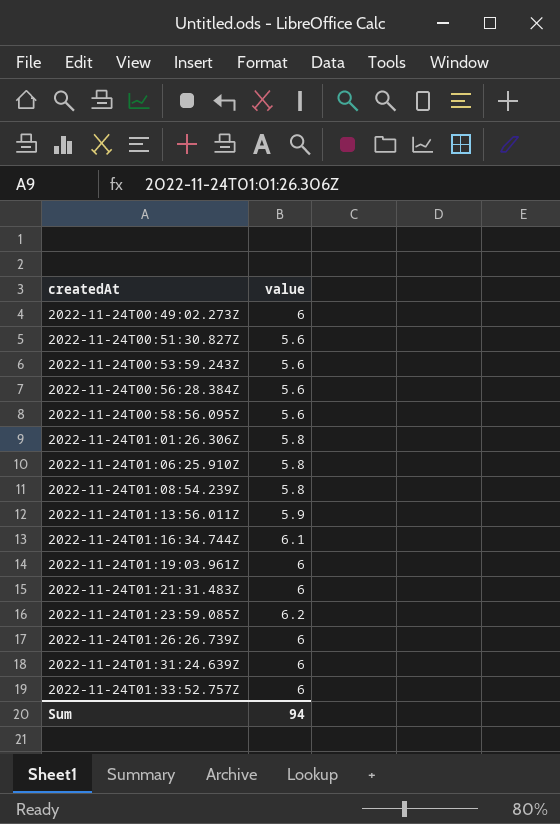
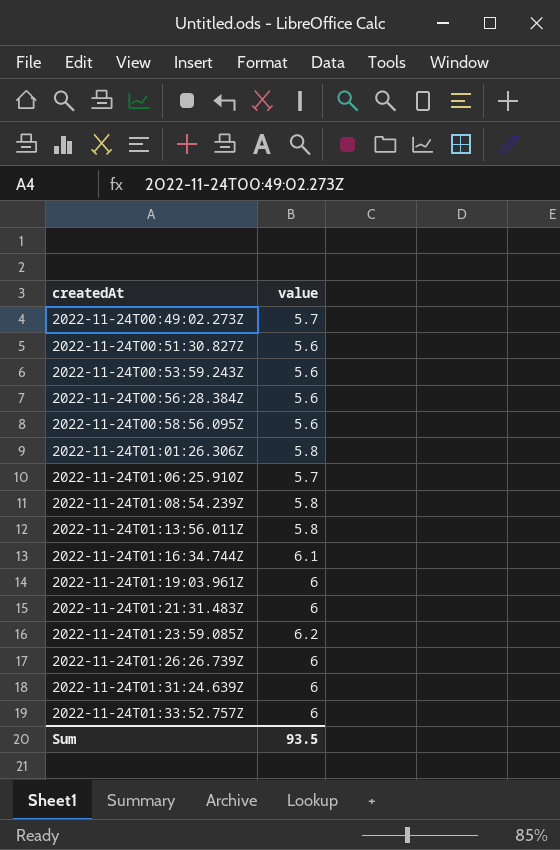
2022-11-24T00:49:02.273Z | value: 6 -> 5.7
2022-11-24T01:06:25.910Z | value: 5.8 -> 5.7
2022-11-24T01:13:56.011Z | value: 5.9 -> 5.8
Sum | value: 94 -> 93.5

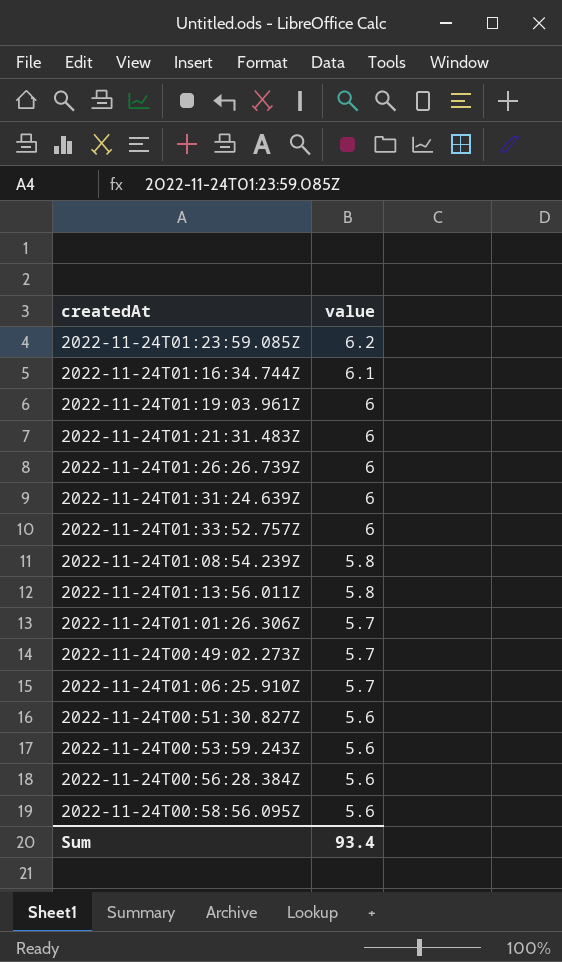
row order: createdAt ascending -> value descending
2022-11-24T01:01:26.306Z | value: 5.8 -> 5.7
Sum | value: 93.5 -> 93.4

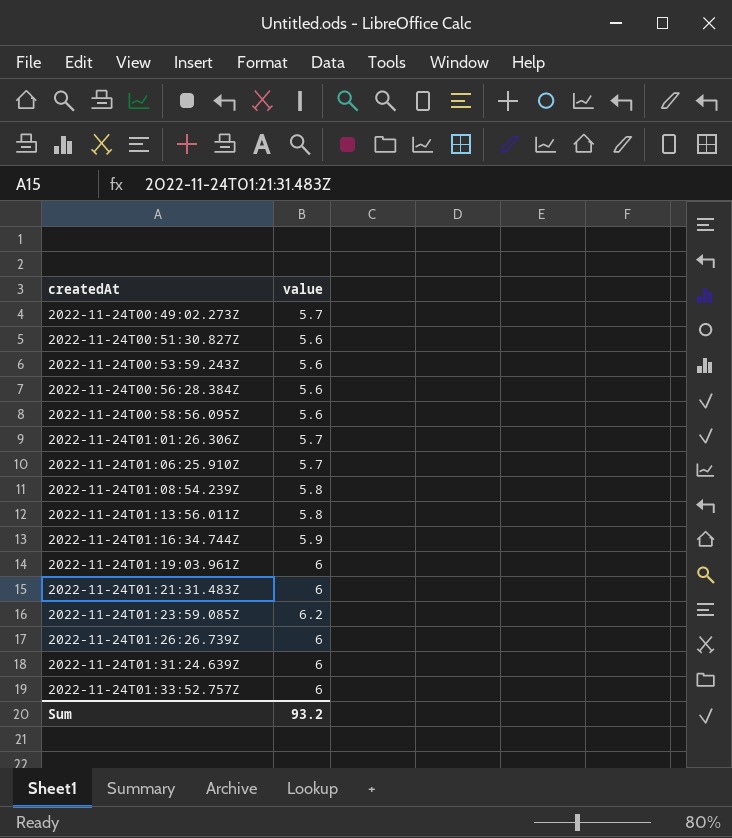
row order: value descending -> createdAt ascending
2022-11-24T01:16:34.744Z | value: 6.1 -> 5.9
Sum | value: 93.4 -> 93.2

